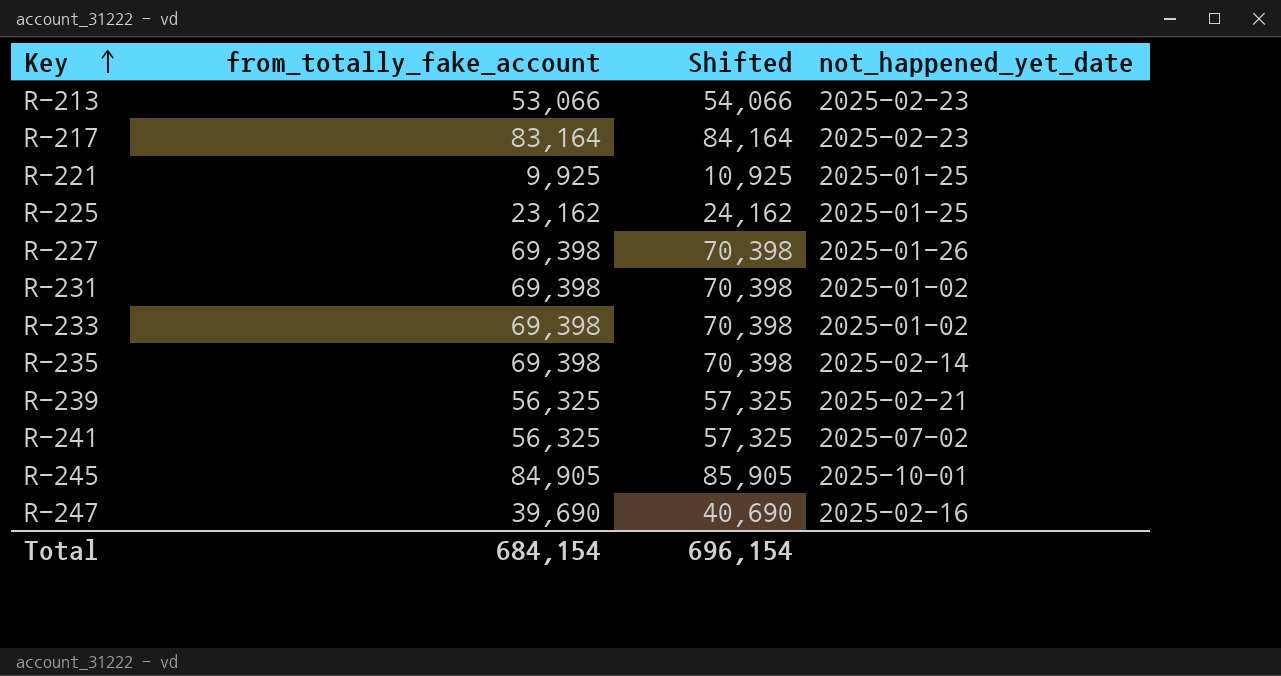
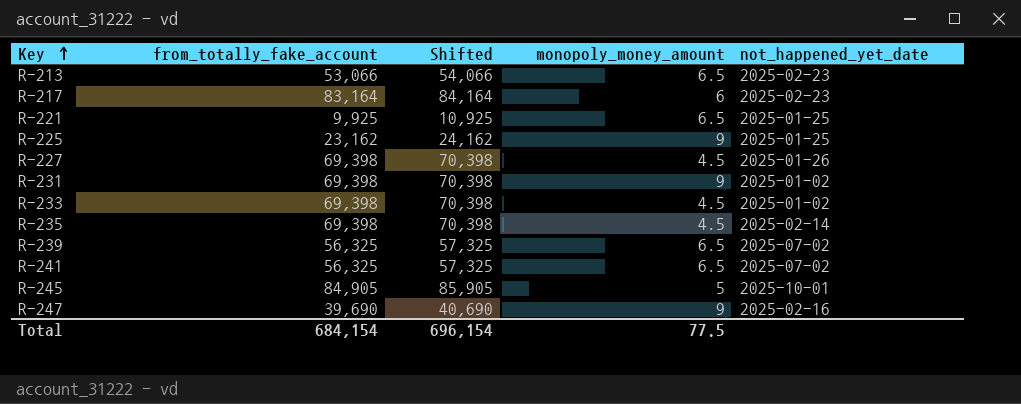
column monopoly_money_amount | position: none -> 4
R-239 | not_happened_yet_date: 2025-02-21 -> 2025-07-02

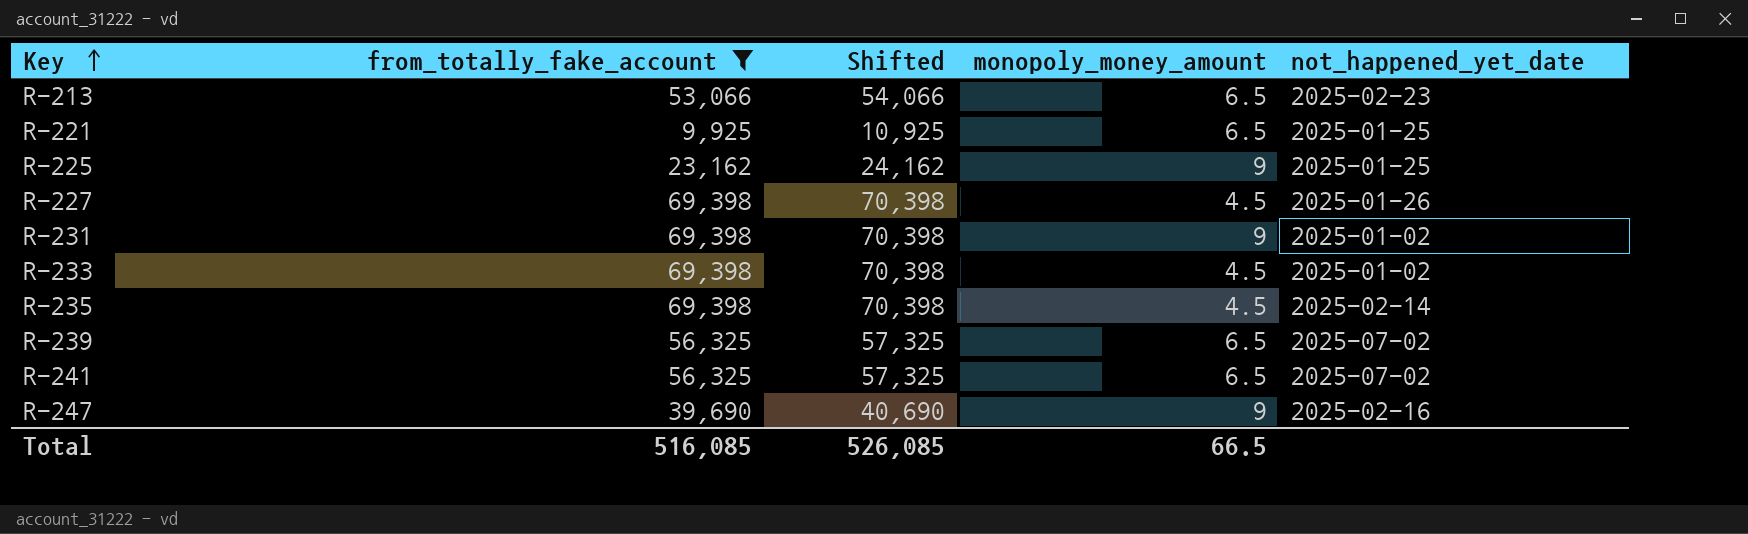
filter: none -> from_totally_fake_account <= 69,398
Total | from_totally_fake_account: 684,154 -> 516,085
Total | Shifted: 696,154 -> 526,085
Total | monopoly_money_amount: 77.5 -> 66.5

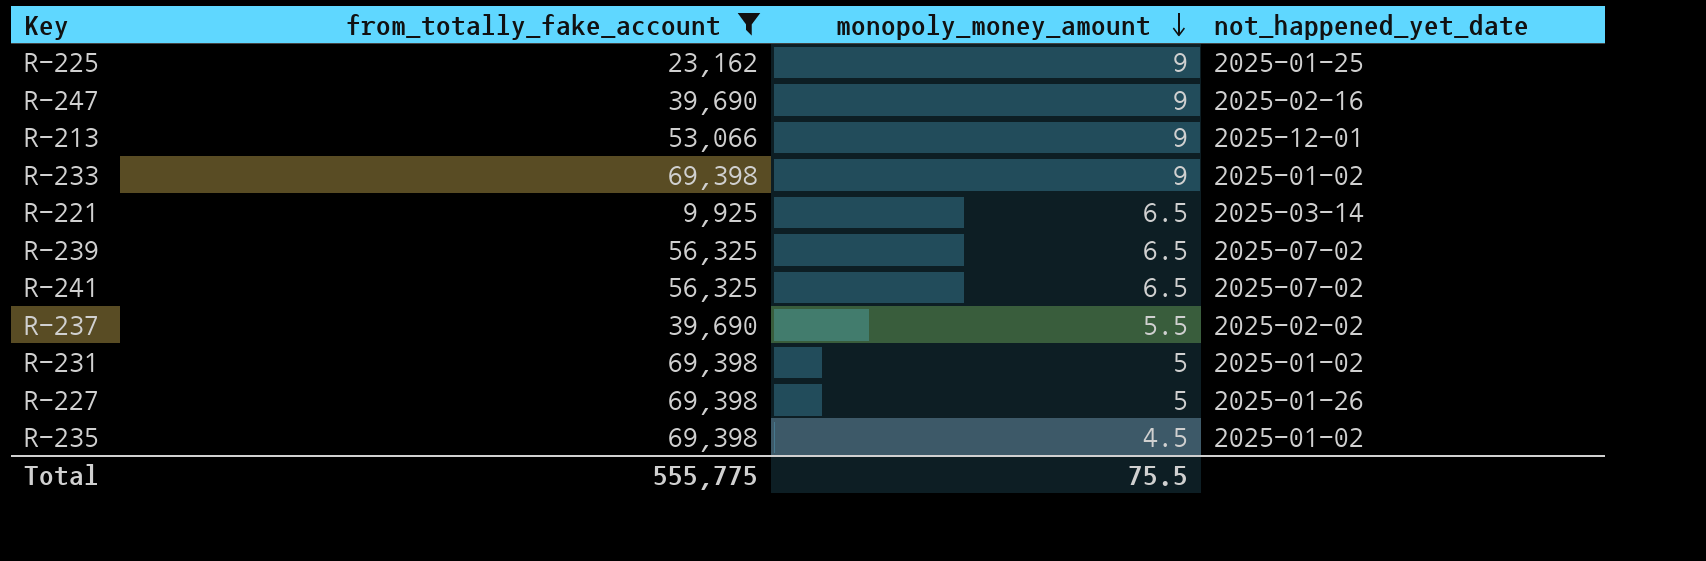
row order: Key ascending -> monopoly_money_amount descending
column Shifted | formula: [from_totally_fake_account] + 1000 -> none
R-213 | monopoly_money_amount: 6.5 -> 9
R-213 | not_happened_yet_date: 2025-02-23 -> 2025-12-01
R-233 | monopoly_money_amount: 4.5 -> 9
R-221 | not_happened_yet_date: 2025-01-25 -> 2025-03-14
row R-237: none -> 39,690 | 5.5 | 2025-02-02
R-231 | monopoly_money_amount: 9 -> 5
R-227 | monopoly_money_amount: 4.5 -> 5
R-235 | not_happened_yet_date: 2025-02-14 -> 2025-01-02
Total | from_totally_fake_account: 516,085 -> 555,775
Total | monopoly_money_amount: 66.5 -> 75.5

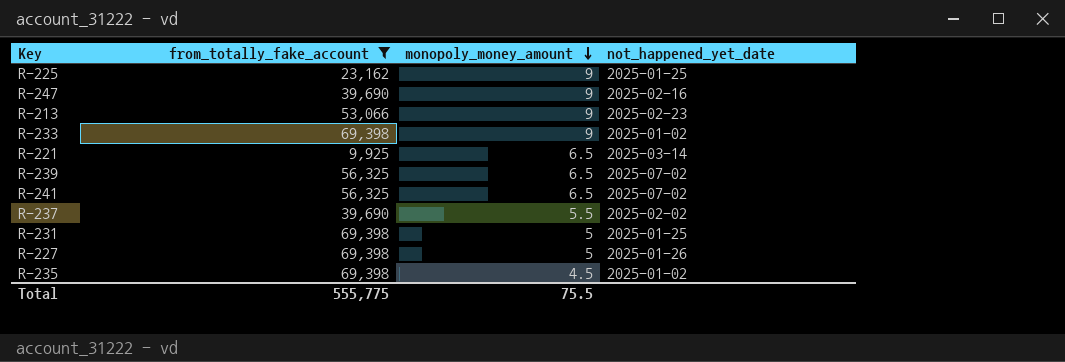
R-213 | not_happened_yet_date: 2025-12-01 -> 2025-02-23
R-231 | not_happened_yet_date: 2025-01-02 -> 2025-01-25

